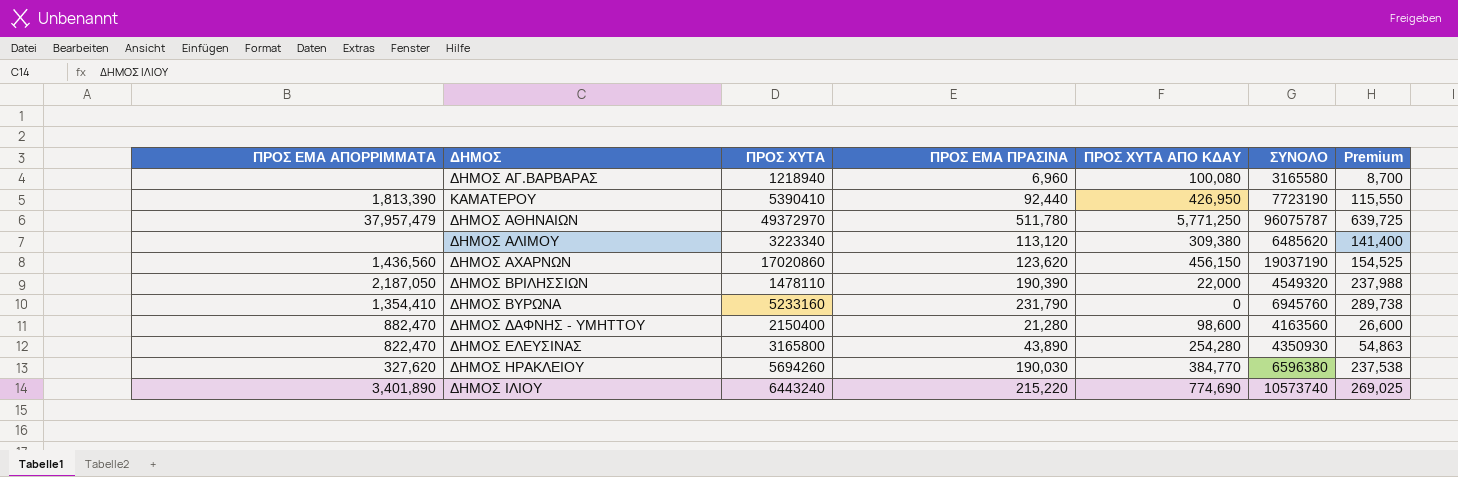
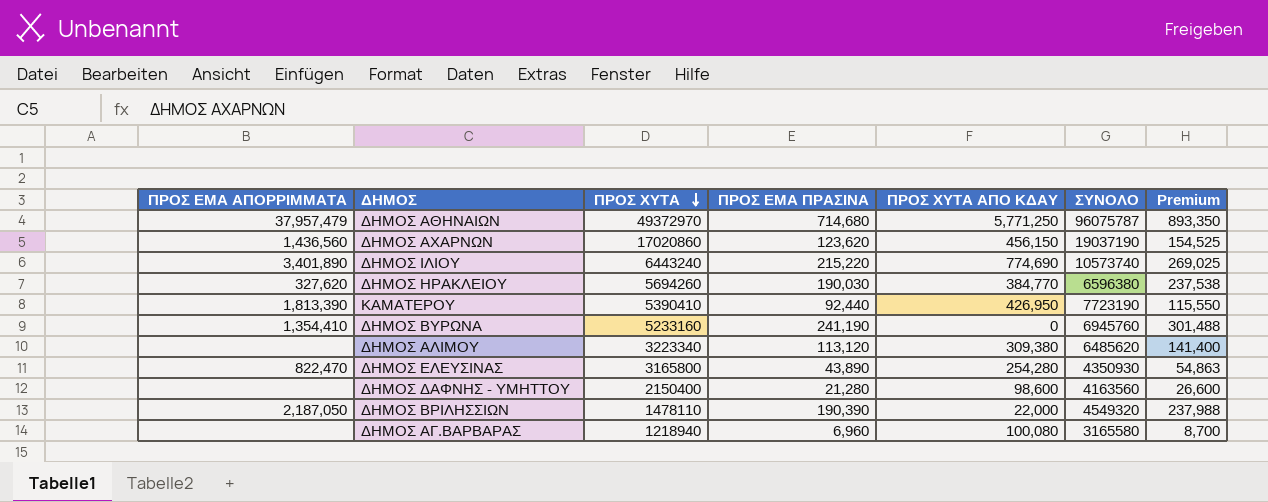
row order: none -> ΠΡΟΣ ΧΥΤΑ descending
ΔΗΜΟΣ ΑΘΗΝΑΙΩΝ | ΠΡΟΣ ΕΜΑ ΠΡΑΣΙΝΑ: 511,780 -> 714,680
ΔΗΜΟΣ ΑΘΗΝΑΙΩΝ | Premium: 639,725 -> 893,350
ΔΗΜΟΣ ΒΥΡΩΝΑ | ΠΡΟΣ ΕΜΑ ΠΡΑΣΙΝΑ: 231,790 -> 241,190
ΔΗΜΟΣ ΒΥΡΩΝΑ | Premium: 289,738 -> 301,488
ΔΗΜΟΣ ΔΑΦΝΗΣ - ΥΜΗΤΤΟΥ | ΠΡΟΣ ΕΜΑ ΑΠΟΡΡΙΜΜΑΤΑ: 882,470 -> none

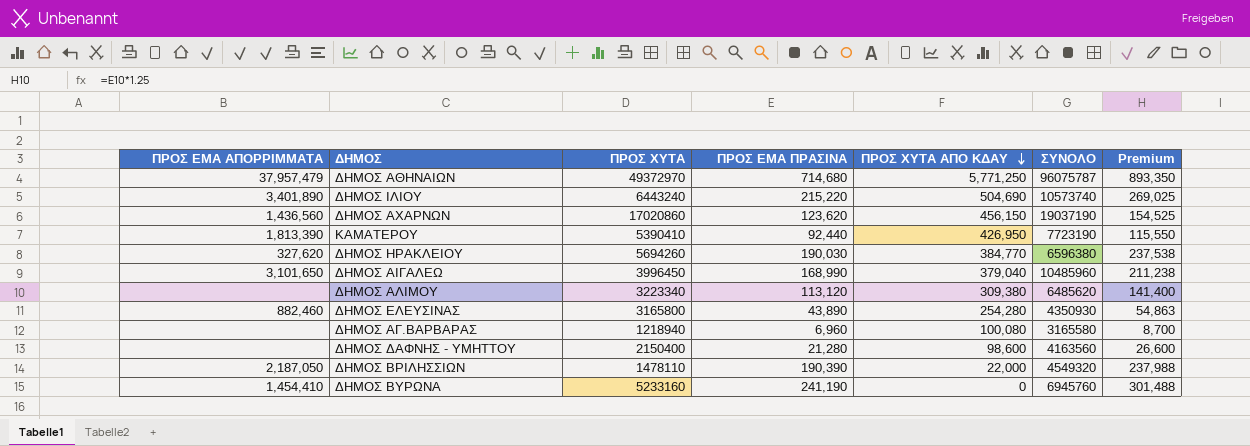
row order: ΠΡΟΣ ΧΥΤΑ descending -> ΠΡΟΣ ΧΥΤΑ ΑΠΟ ΚΔΑΥ descending
ΔΗΜΟΣ ΙΛΙΟΥ | ΠΡΟΣ ΧΥΤΑ ΑΠΟ ΚΔΑΥ: 774,690 -> 504,690
row ΔΗΜΟΣ ΑΙΓΑΛΕΩ: none -> 3,101,650 | 3996450 | 168,990 | 379,040 | 10485960 | 211,238
ΔΗΜΟΣ ΕΛΕΥΣΙΝΑΣ | ΠΡΟΣ ΕΜΑ ΑΠΟΡΡΙΜΜΑΤΑ: 822,470 -> 882,460
ΔΗΜΟΣ ΒΥΡΩΝΑ | ΠΡΟΣ ΕΜΑ ΑΠΟΡΡΙΜΜΑΤΑ: 1,354,410 -> 1,454,410

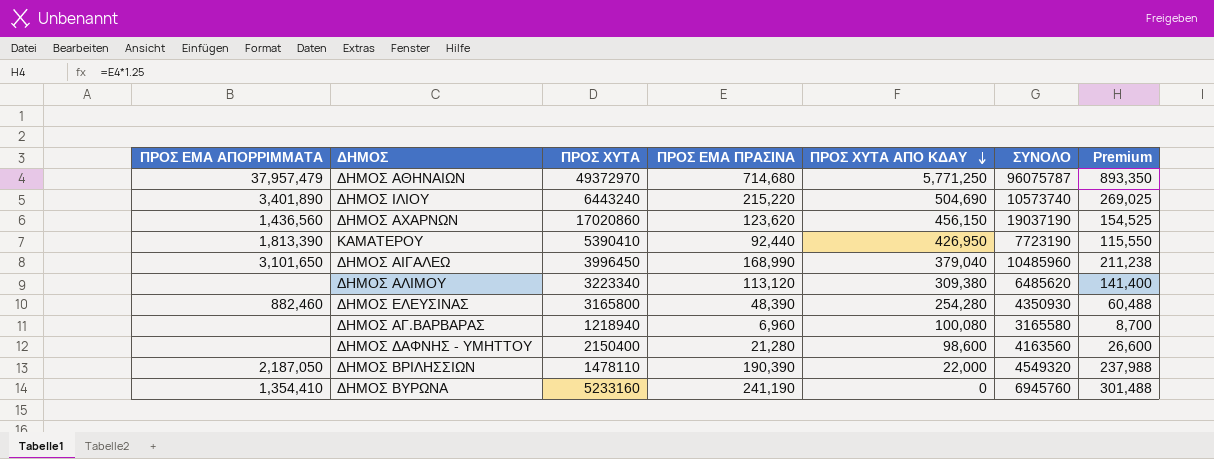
row ΔΗΜΟΣ ΗΡΑΚΛΕΙΟΥ: 327,620 | 5694260 | 190,030 | 384,770 | 6596380 | 237,538 -> none
ΔΗΜΟΣ ΕΛΕΥΣΙΝΑΣ | ΠΡΟΣ ΕΜΑ ΠΡΑΣΙΝΑ: 43,890 -> 48,390
ΔΗΜΟΣ ΕΛΕΥΣΙΝΑΣ | Premium: 54,863 -> 60,488
ΔΗΜΟΣ ΒΥΡΩΝΑ | ΠΡΟΣ ΕΜΑ ΑΠΟΡΡΙΜΜΑΤΑ: 1,454,410 -> 1,354,410

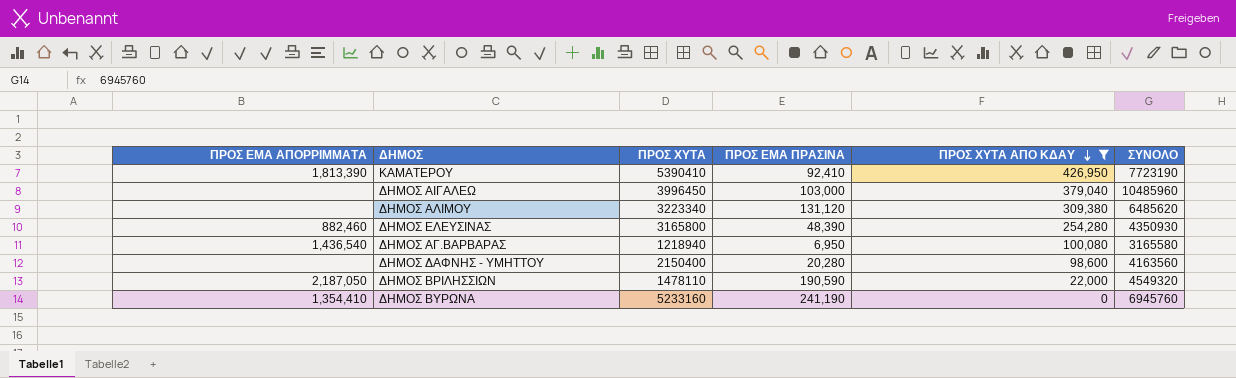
filter: none -> ΠΡΟΣ ΧΥΤΑ ΑΠΟ ΚΔΑΥ <= 426,950
column Premium | formula: [ΠΡΟΣ ΕΜΑ ΠΡΑΣΙΝΑ] * 1.25 -> none
ΚΑΜΑΤΕΡΟΥ | ΠΡΟΣ ΕΜΑ ΠΡΑΣΙΝΑ: 92,440 -> 92,410
ΔΗΜΟΣ ΑΙΓΑΛΕΩ | ΠΡΟΣ ΕΜΑ ΑΠΟΡΡΙΜΜΑΤΑ: 3,101,650 -> none
ΔΗΜΟΣ ΑΙΓΑΛΕΩ | ΠΡΟΣ ΕΜΑ ΠΡΑΣΙΝΑ: 168,990 -> 103,000
ΔΗΜΟΣ ΑΛΙΜΟΥ | ΠΡΟΣ ΕΜΑ ΠΡΑΣΙΝΑ: 113,120 -> 131,120
ΔΗΜΟΣ ΑΓ.ΒΑΡΒΑΡΑΣ | ΠΡΟΣ ΕΜΑ ΑΠΟΡΡΙΜΜΑΤΑ: none -> 1,436,540
ΔΗΜΟΣ ΑΓ.ΒΑΡΒΑΡΑΣ | ΠΡΟΣ ΕΜΑ ΠΡΑΣΙΝΑ: 6,960 -> 6,950
ΔΗΜΟΣ ΔΑΦΝΗΣ - ΥΜΗΤΤΟΥ | ΠΡΟΣ ΕΜΑ ΠΡΑΣΙΝΑ: 21,280 -> 20,280
ΔΗΜΟΣ ΒΡΙΛΗΣΣΙΩΝ | ΠΡΟΣ ΕΜΑ ΠΡΑΣΙΝΑ: 190,390 -> 190,590

